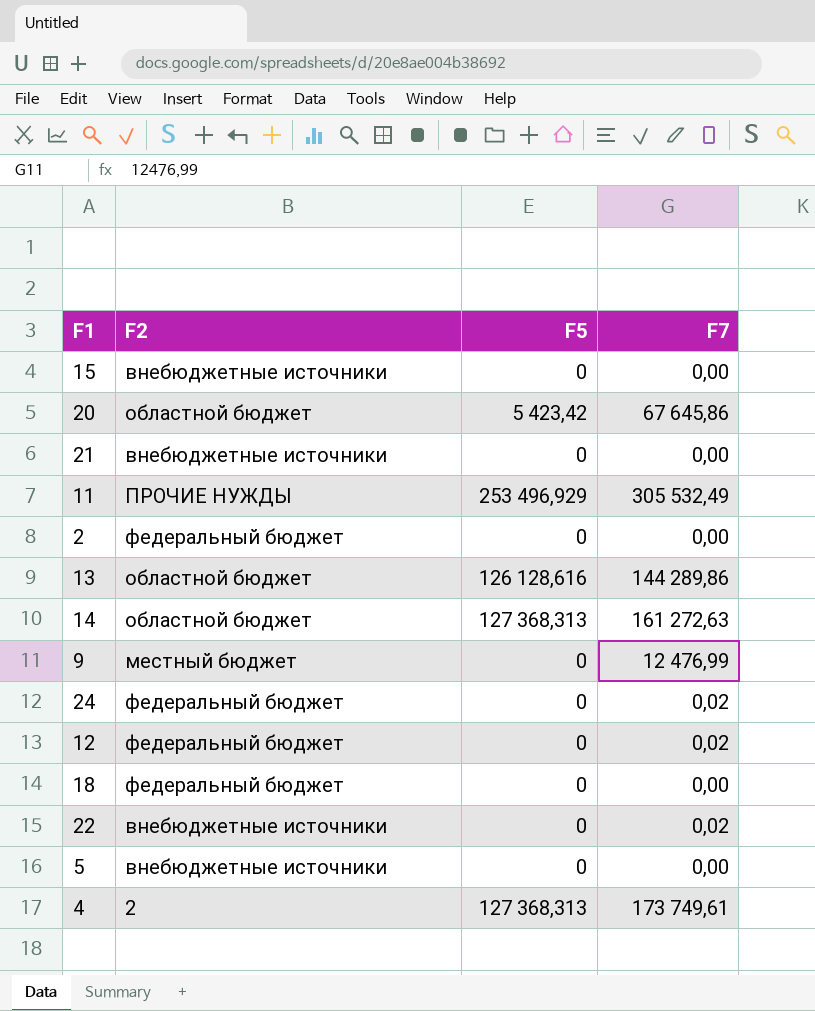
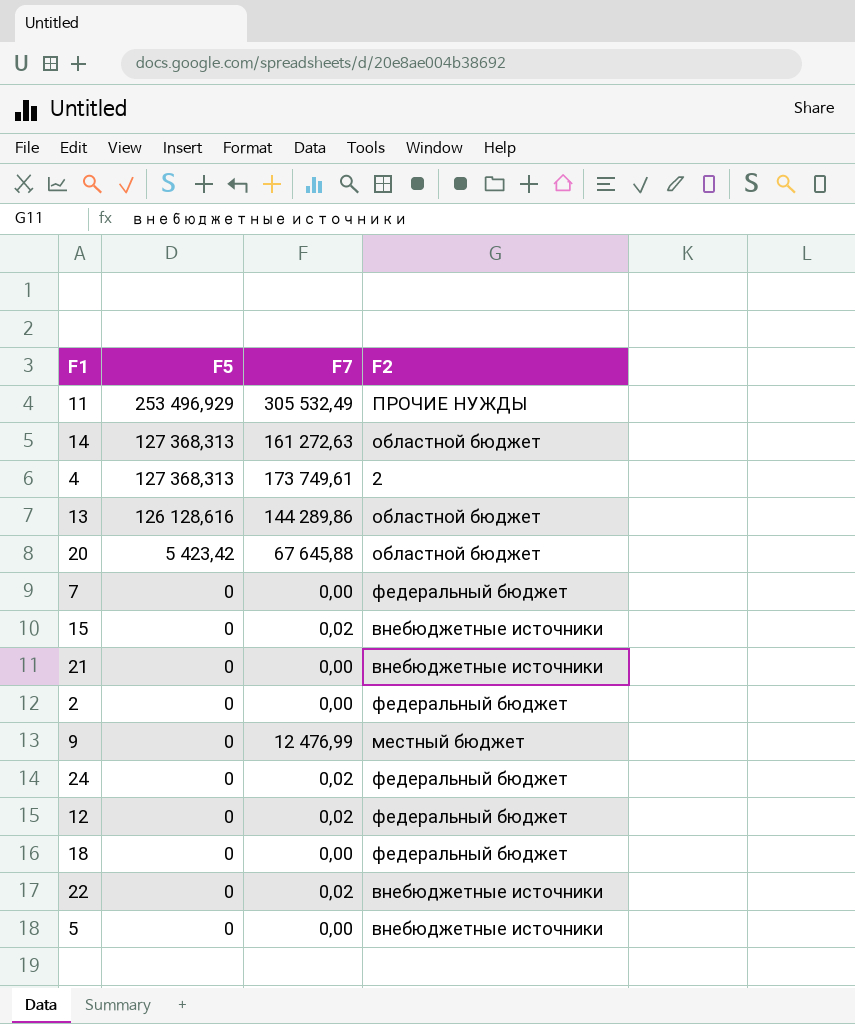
row order: none -> F5 descending
column F2 | position: 2 -> 4
20 | F7: 67 645,86 -> 67 645,88
row 7: none -> 0 | 0,00 | федеральный бюджет
15 | F7: 0,00 -> 0,02

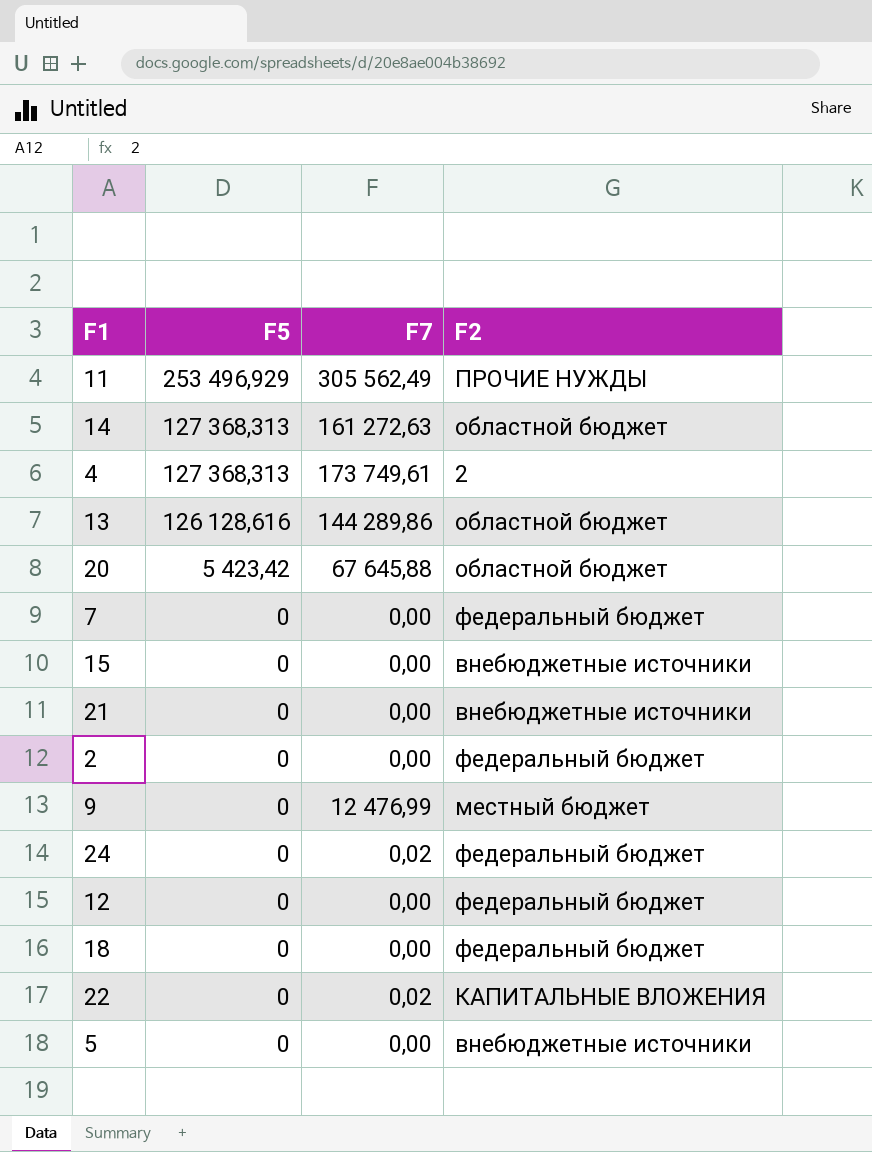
11 | F7: 305 532,49 -> 305 562,49
15 | F7: 0,02 -> 0,00
12 | F7: 0,02 -> 0,00
22 | F2: внебюджетные источники -> КАПИТАЛЬНЫЕ ВЛОЖЕНИЯ

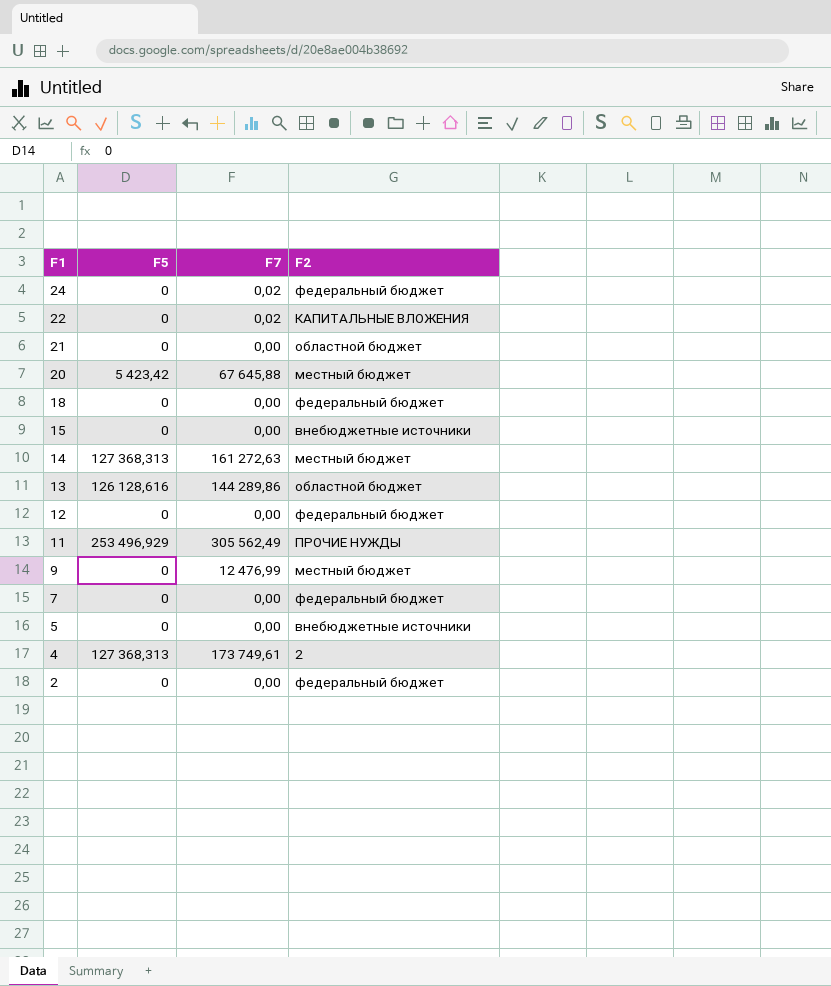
row order: F5 descending -> F1 descending
21 | F2: внебюджетные источники -> областной бюджет
20 | F2: областной бюджет -> местный бюджет
14 | F2: областной бюджет -> местный бюджет

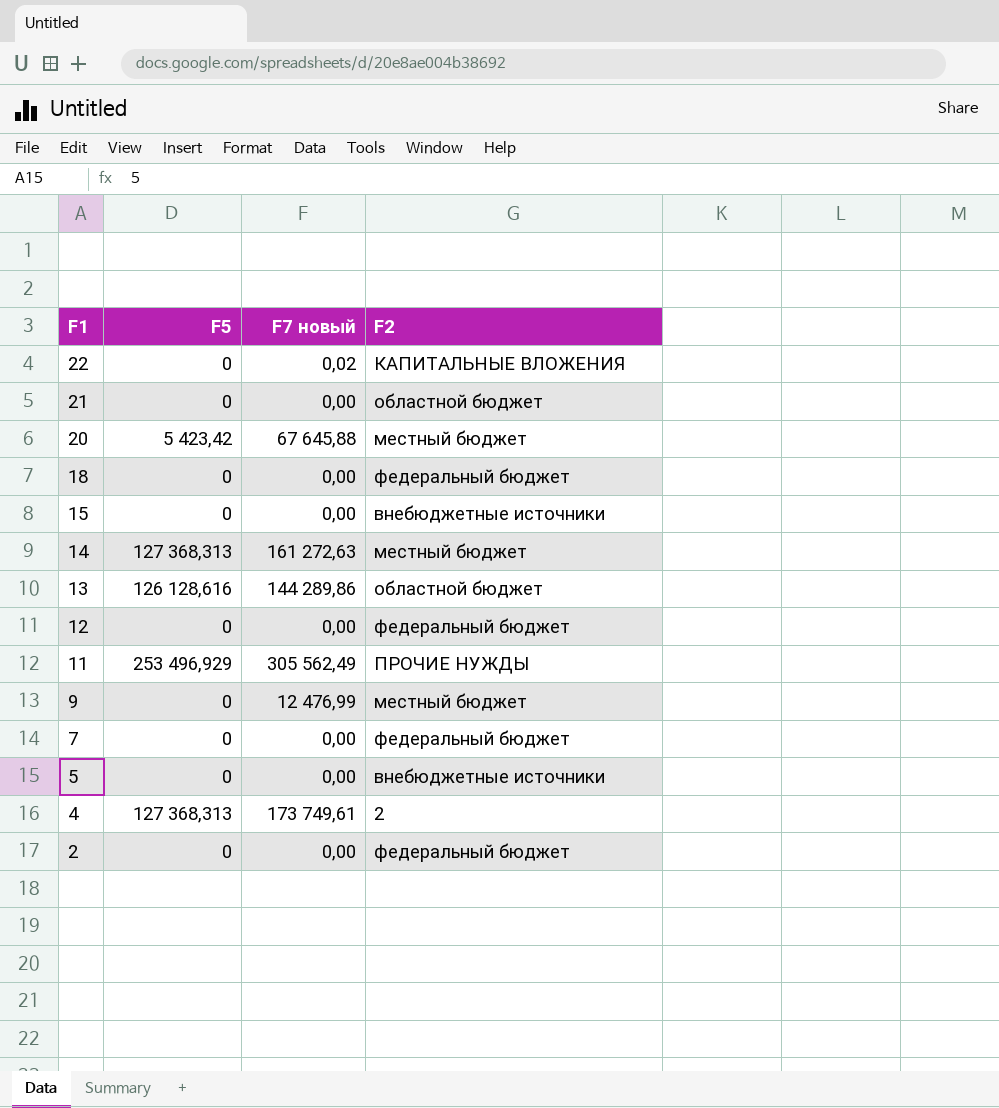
column name: F7 -> F7 новый
row 24: 0 | 0,02 | федеральный бюджет -> none

